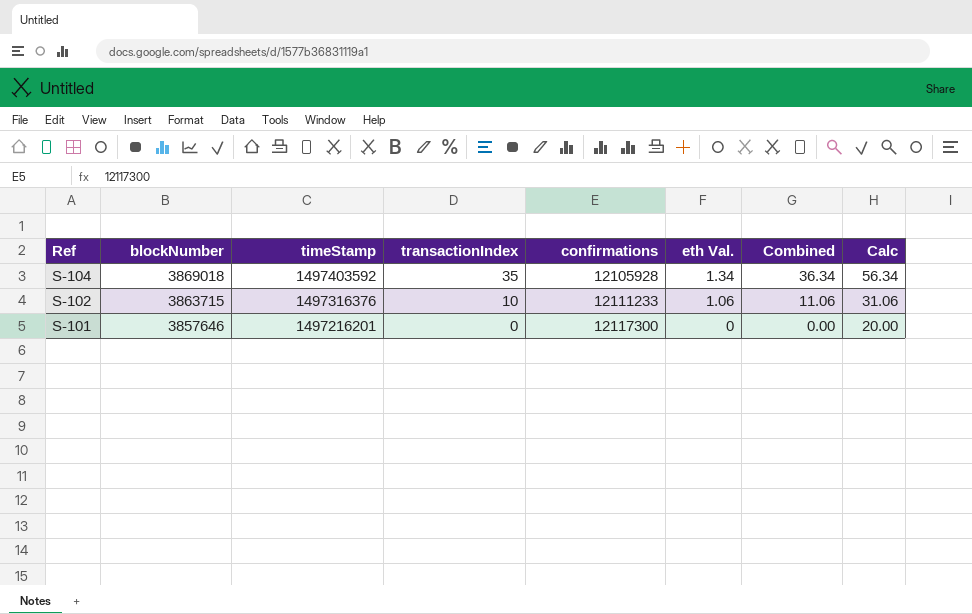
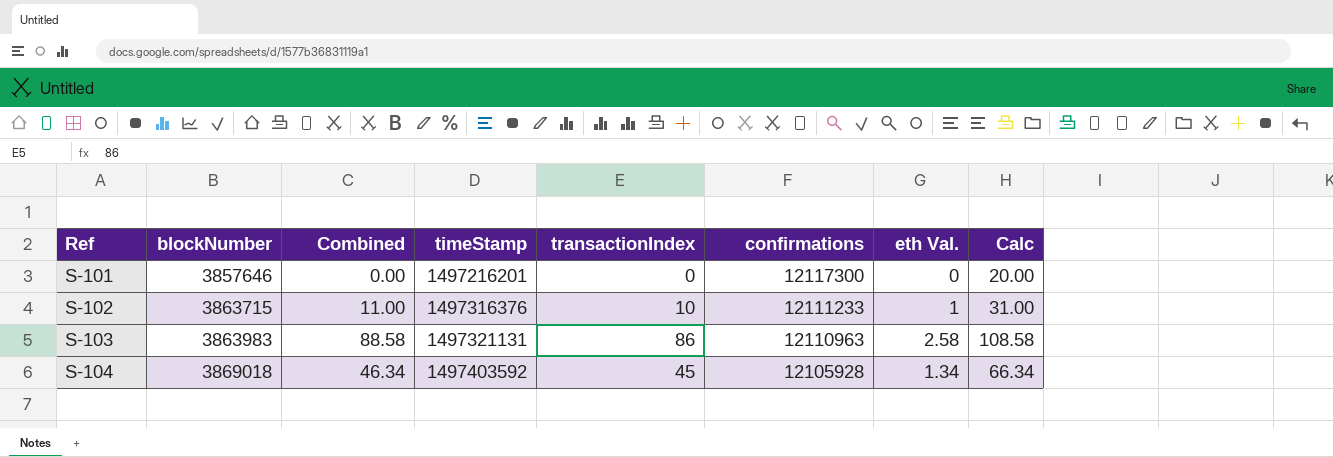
row order: Ref descending -> Ref ascending
column Combined | position: 7 -> 3
S-102 | Combined: 11.06 -> 11.00
S-102 | eth Val.: 1.06 -> 1
S-102 | Calc: 31.06 -> 31.00
row S-103: none -> 3863983 | 88.58 | 1497321131 | 86 | 12110963 | 2.58 | 108.58
S-104 | Combined: 36.34 -> 46.34
S-104 | transactionIndex: 35 -> 45
S-104 | Calc: 56.34 -> 66.34

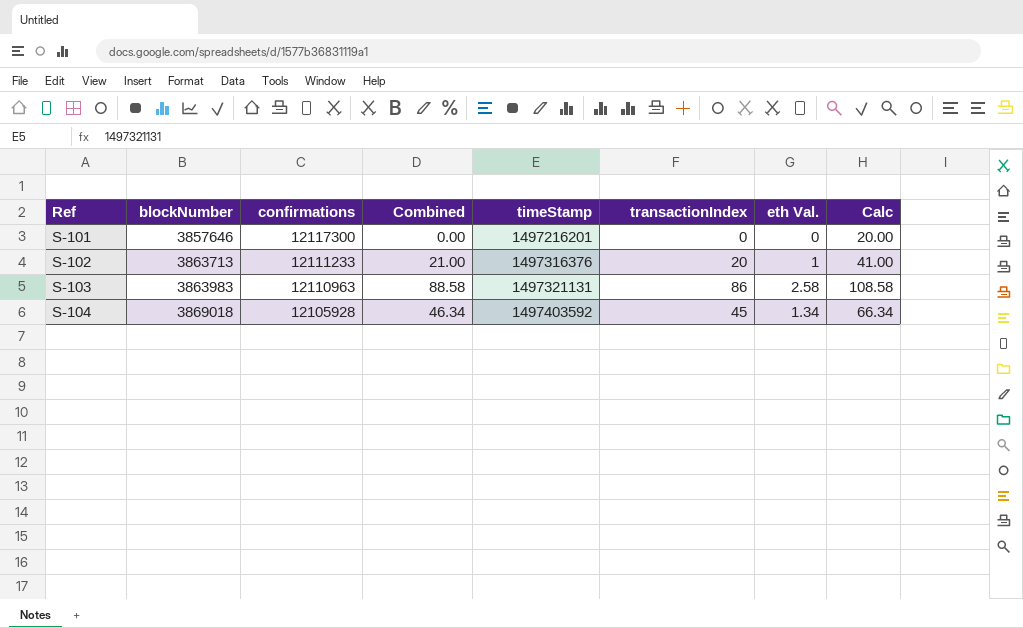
column confirmations | position: 6 -> 3
S-102 | blockNumber: 3863715 -> 3863713
S-102 | Combined: 11.00 -> 21.00
S-102 | transactionIndex: 10 -> 20
S-102 | Calc: 31.00 -> 41.00

